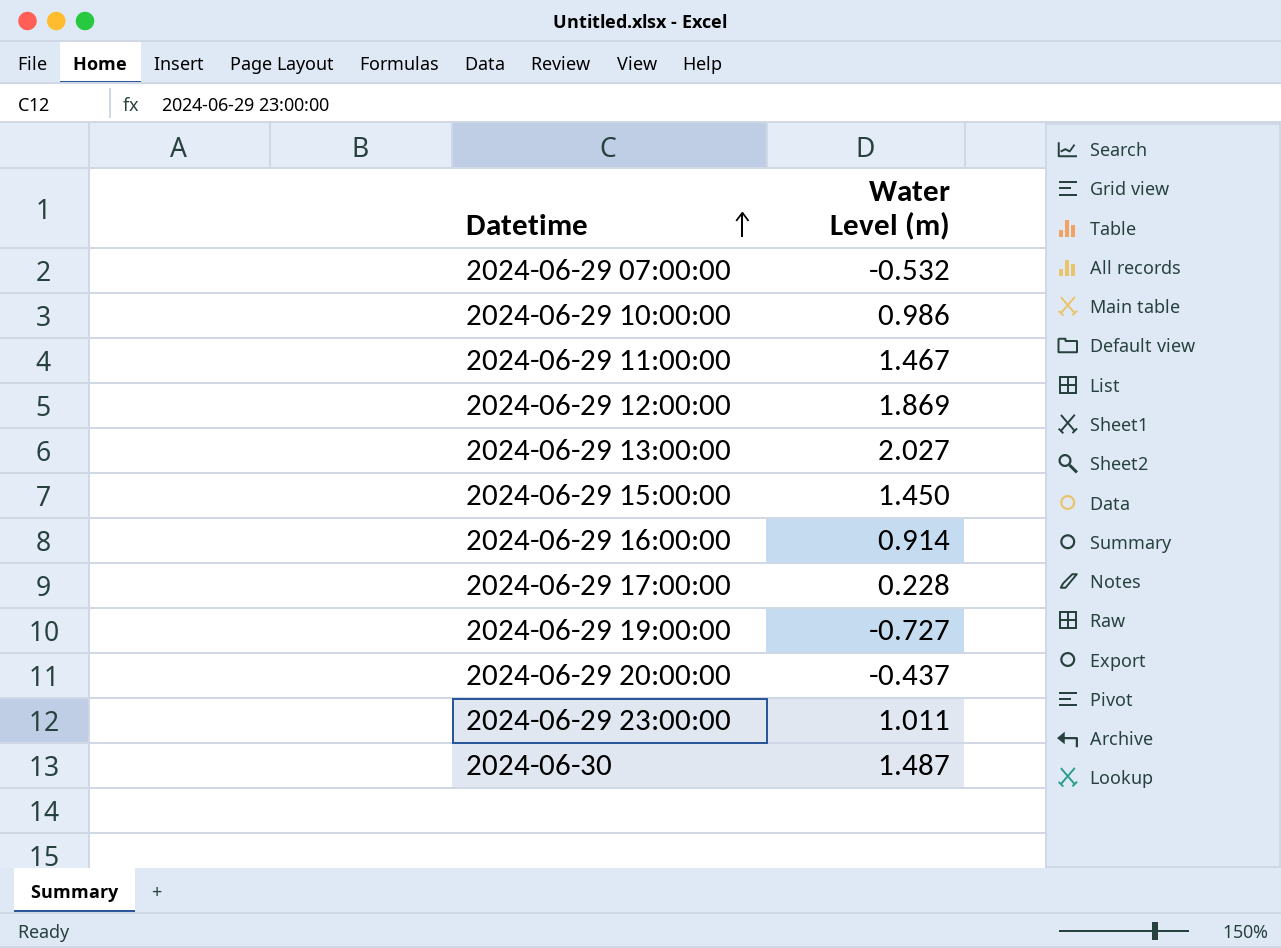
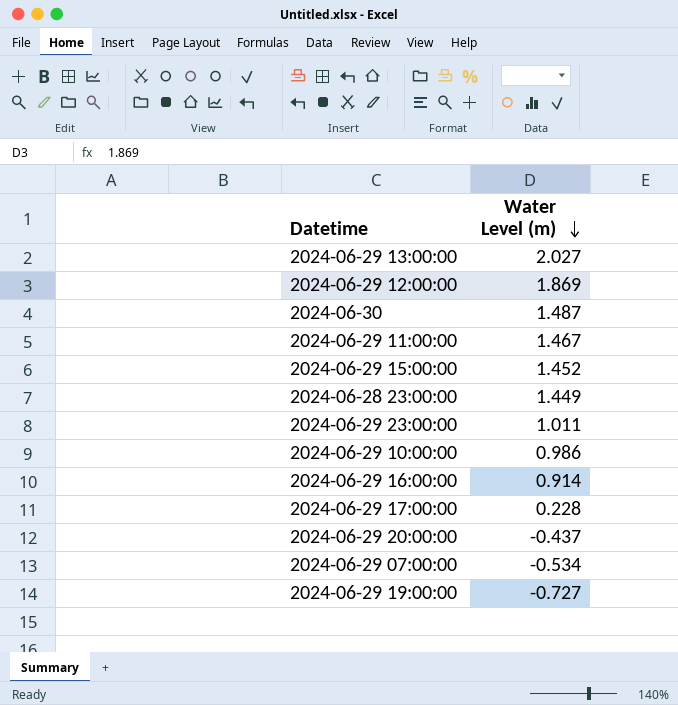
row order: Datetime ascending -> Water Level (m) descending
2024-06-29 15:00:00 | Water Level (m): 1.450 -> 1.452
row 2024-06-28 23:00:00: none -> 1.449
2024-06-29 07:00:00 | Water Level (m): -0.532 -> -0.534

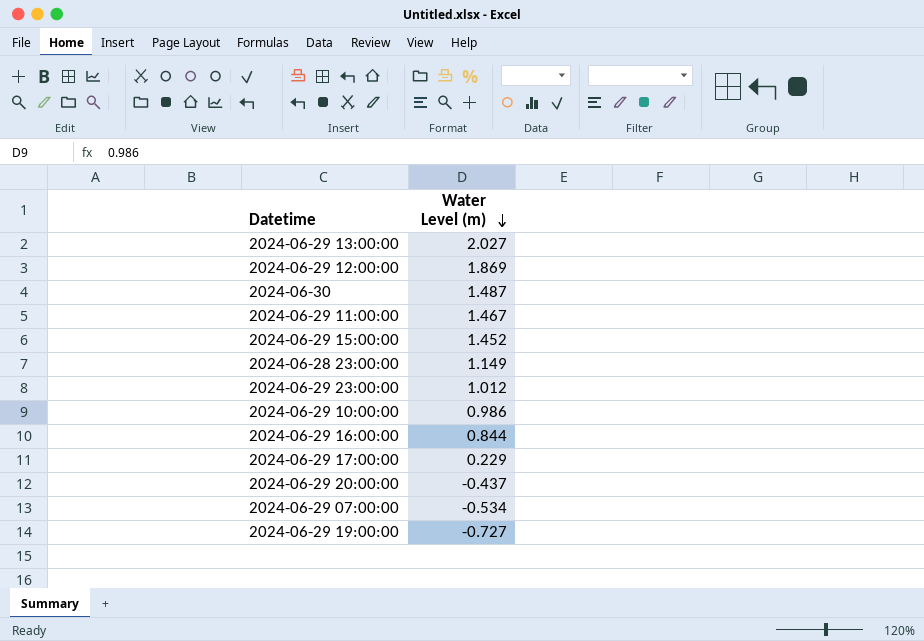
2024-06-28 23:00:00 | Water Level (m): 1.449 -> 1.149
2024-06-29 23:00:00 | Water Level (m): 1.011 -> 1.012
2024-06-29 16:00:00 | Water Level (m): 0.914 -> 0.844
2024-06-29 17:00:00 | Water Level (m): 0.228 -> 0.229

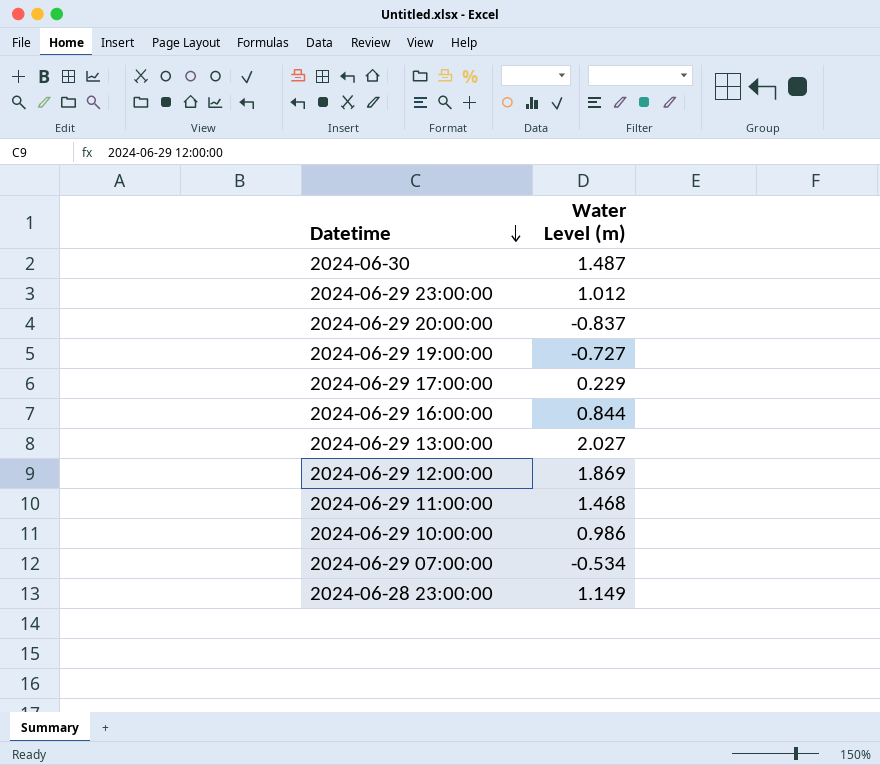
row order: Water Level (m) descending -> Datetime descending
row 2024-06-29 15:00:00: 1.452 -> none
2024-06-29 20:00:00 | Water Level (m): -0.437 -> -0.837
2024-06-29 11:00:00 | Water Level (m): 1.467 -> 1.468

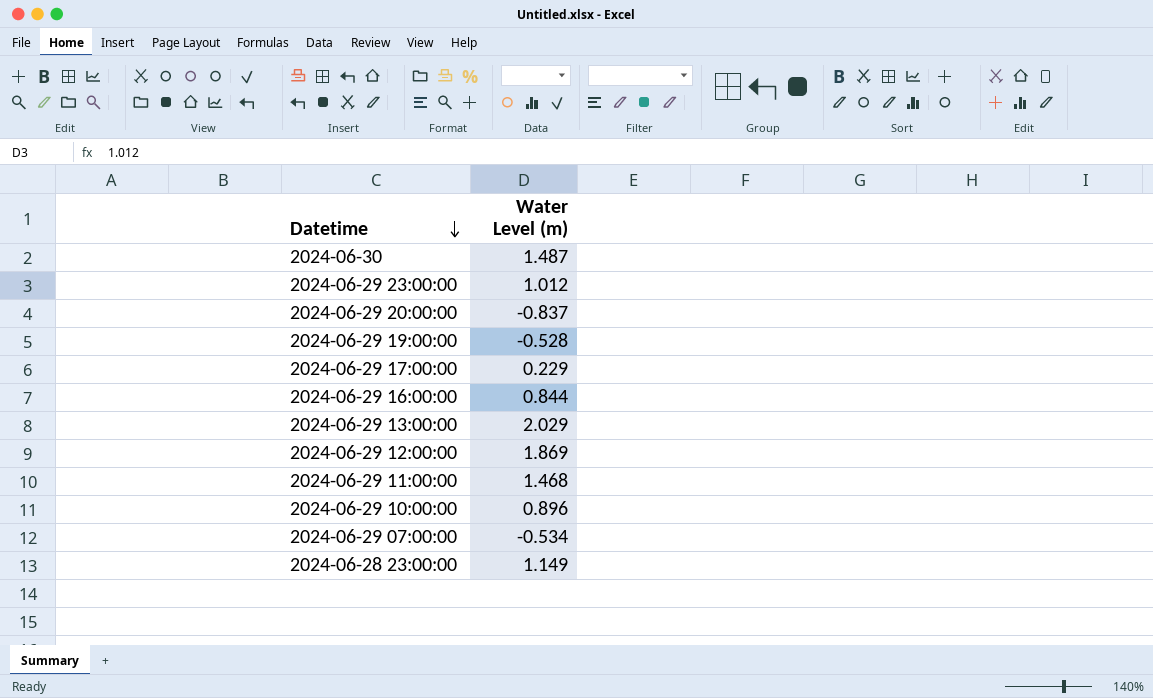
2024-06-29 19:00:00 | Water Level (m): -0.727 -> -0.528
2024-06-29 13:00:00 | Water Level (m): 2.027 -> 2.029
2024-06-29 10:00:00 | Water Level (m): 0.986 -> 0.896

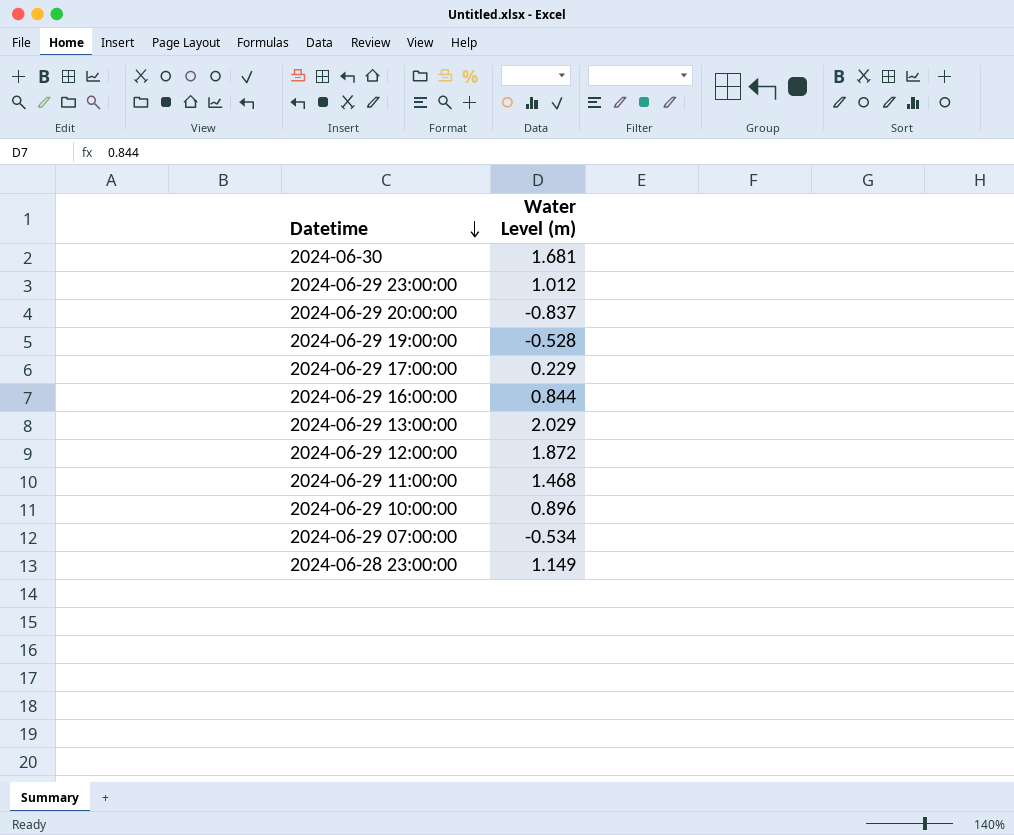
2024-06-30 | Water Level (m): 1.487 -> 1.681
2024-06-29 12:00:00 | Water Level (m): 1.869 -> 1.872

